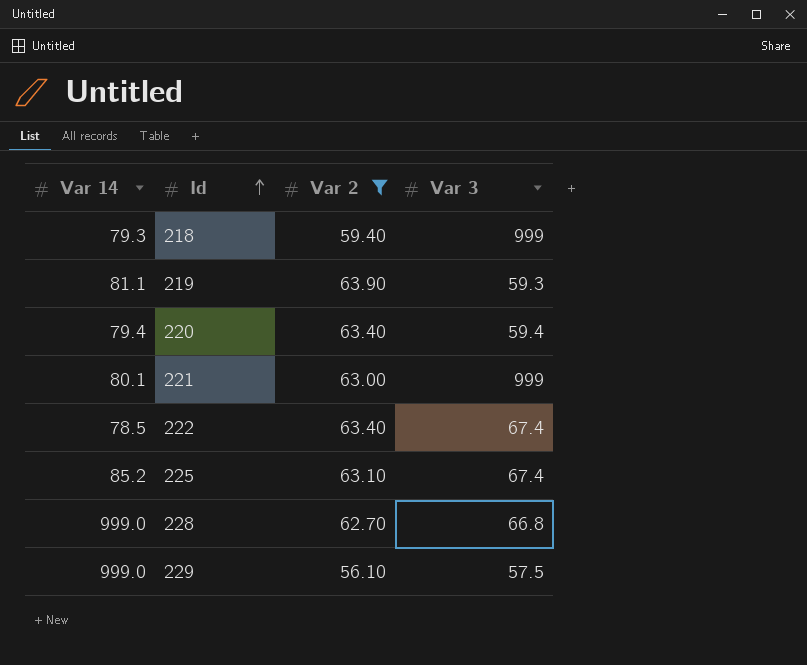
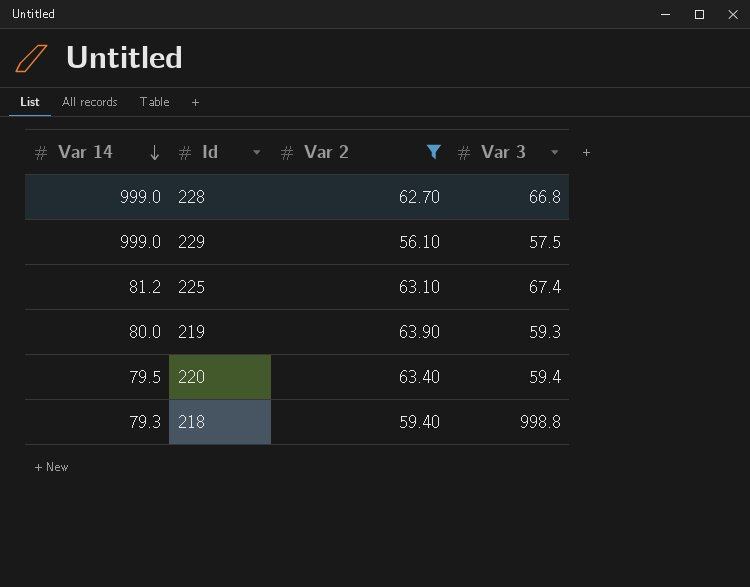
row order: Id ascending -> Var 14 descending
row 221: 80.1 | 63.00 | 999 -> none
row 222: 78.5 | 63.40 | 67.4 -> none
225 | Var 14: 85.2 -> 81.2
219 | Var 14: 81.1 -> 80.0
220 | Var 14: 79.4 -> 79.5
218 | Var 3: 999 -> 998.8

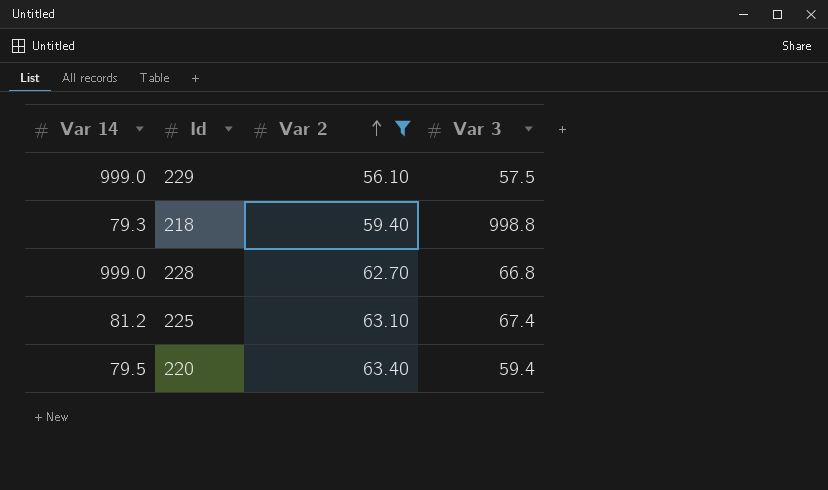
row order: Var 14 descending -> Var 2 ascending
row 219: 80.0 | 63.90 | 59.3 -> none

